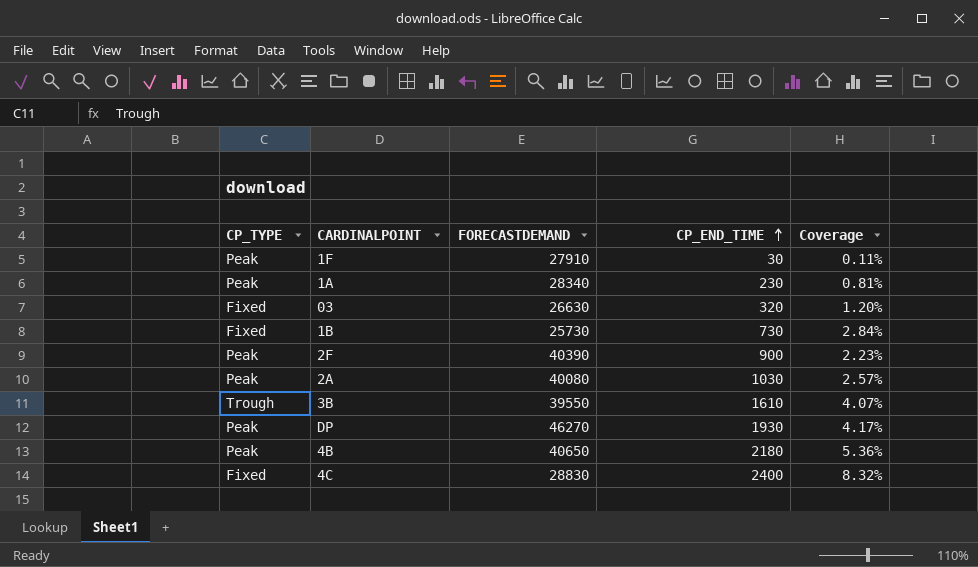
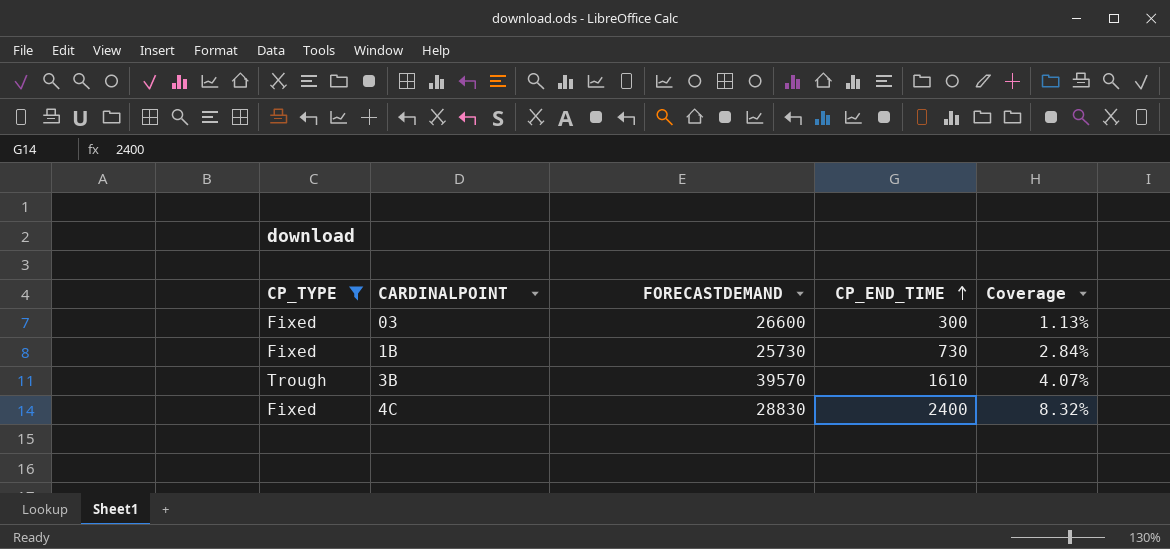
filter: none -> CP_TYPE != Peak
03 | FORECASTDEMAND: 26630 -> 26600
03 | CP_END_TIME: 320 -> 300
03 | Coverage: 1.20% -> 1.13%
3B | FORECASTDEMAND: 39550 -> 39570

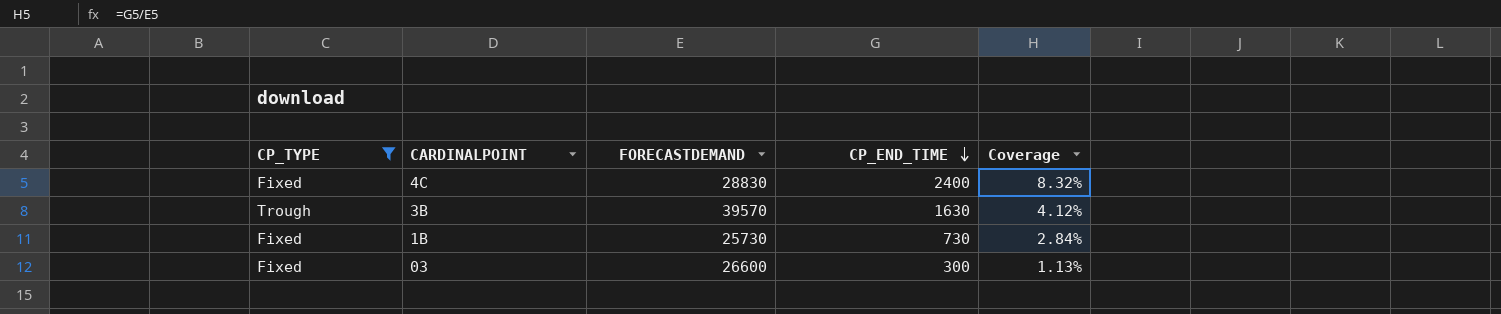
row order: CP_END_TIME ascending -> CP_END_TIME descending
3B | CP_END_TIME: 1610 -> 1630
3B | Coverage: 4.07% -> 4.12%

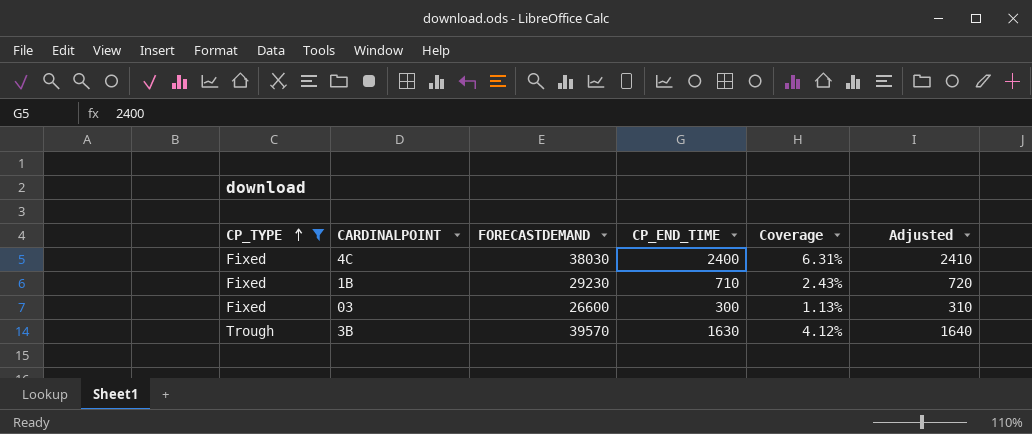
row order: CP_END_TIME descending -> CP_TYPE ascending
column Adjusted | formula: none -> [CP_END_TIME] + 10
4C | FORECASTDEMAND: 28830 -> 38030
4C | Coverage: 8.32% -> 6.31%
1B | FORECASTDEMAND: 25730 -> 29230
1B | CP_END_TIME: 730 -> 710
1B | Coverage: 2.84% -> 2.43%

